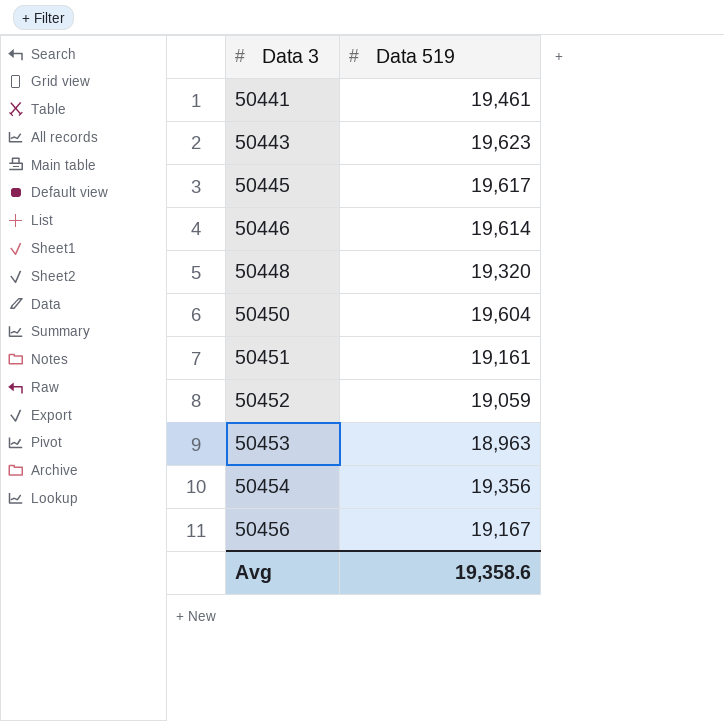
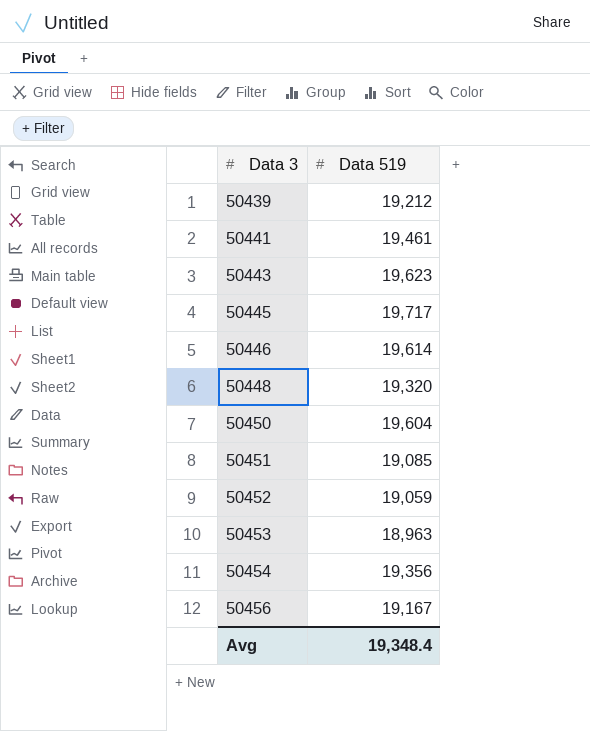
row 50439: none -> 19,212
50445 | Data 519: 19,617 -> 19,717
50451 | Data 519: 19,161 -> 19,085
Avg | Data 519: 19,358.6 -> 19,348.4

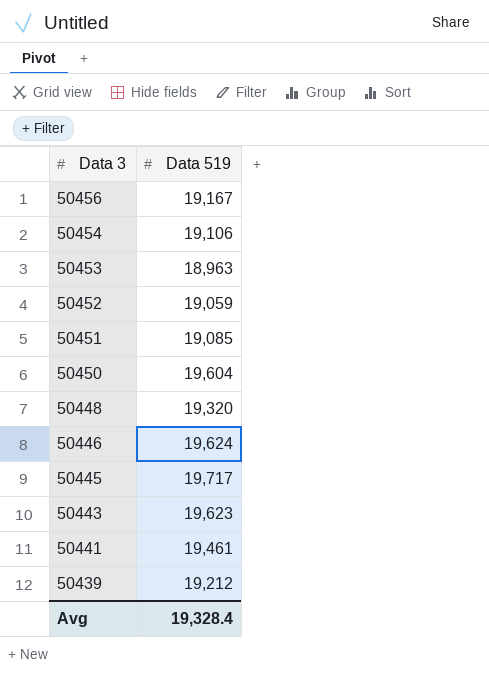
row order: Data 3 ascending -> Data 3 descending
50454 | Data 519: 19,356 -> 19,106
50446 | Data 519: 19,614 -> 19,624
Avg | Data 519: 19,348.4 -> 19,328.4

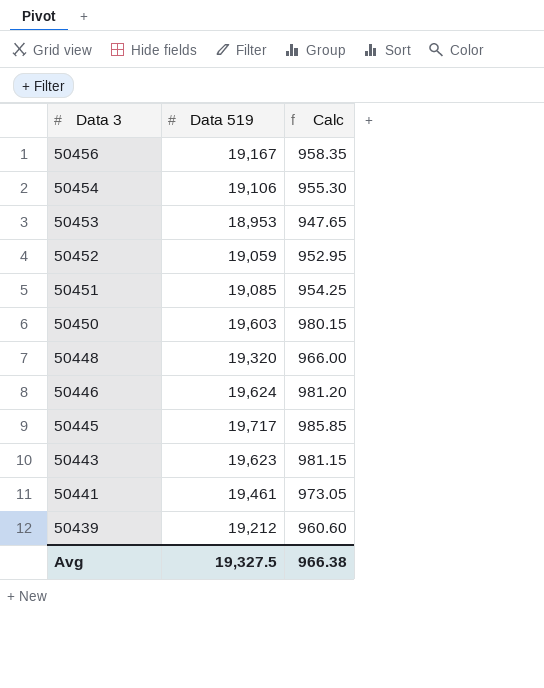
column Calc | formula: none -> [Data 519] * 0.05
50453 | Data 519: 18,963 -> 18,953
50450 | Data 519: 19,604 -> 19,603
Avg | Data 519: 19,328.4 -> 19,327.5

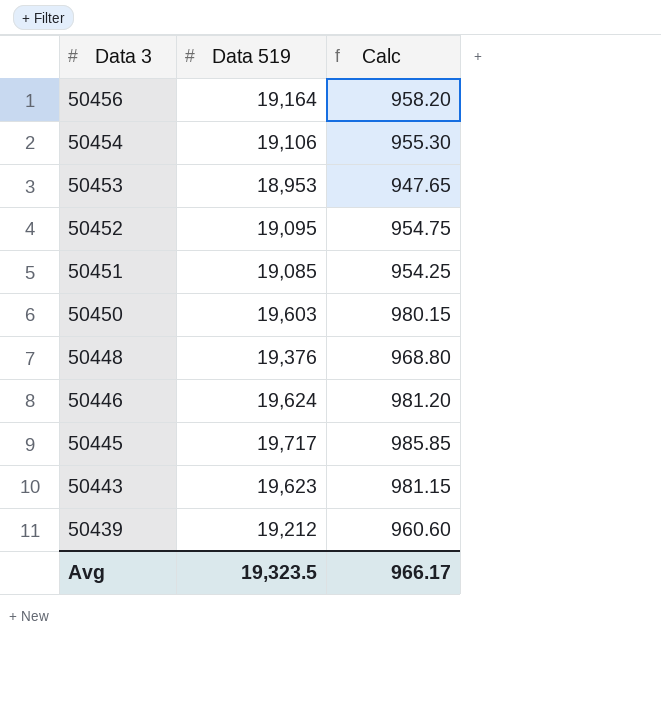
row 50441: 19,461 | 973.05 -> none
50456 | Data 519: 19,167 -> 19,164
50456 | Calc: 958.35 -> 958.20
50452 | Data 519: 19,059 -> 19,095
50452 | Calc: 952.95 -> 954.75
50448 | Data 519: 19,320 -> 19,376
50448 | Calc: 966.00 -> 968.80
Avg | Data 519: 19,327.5 -> 19,323.5
Avg | Calc: 966.38 -> 966.17

